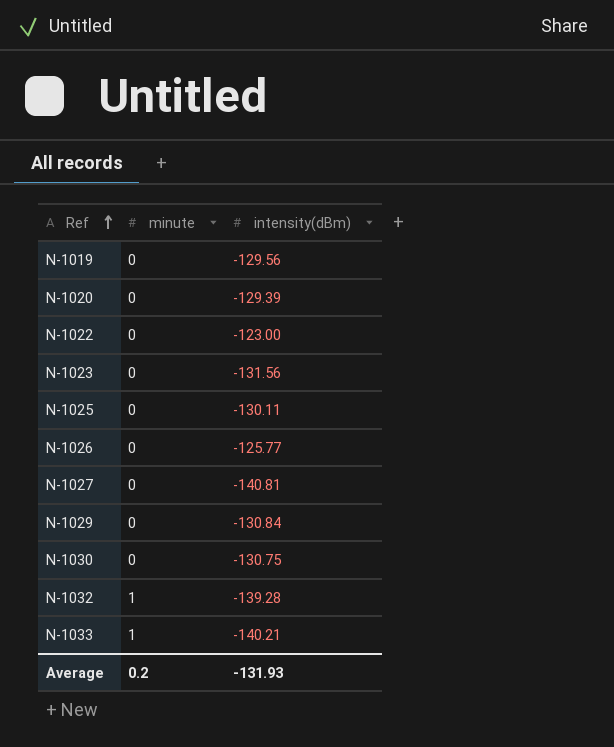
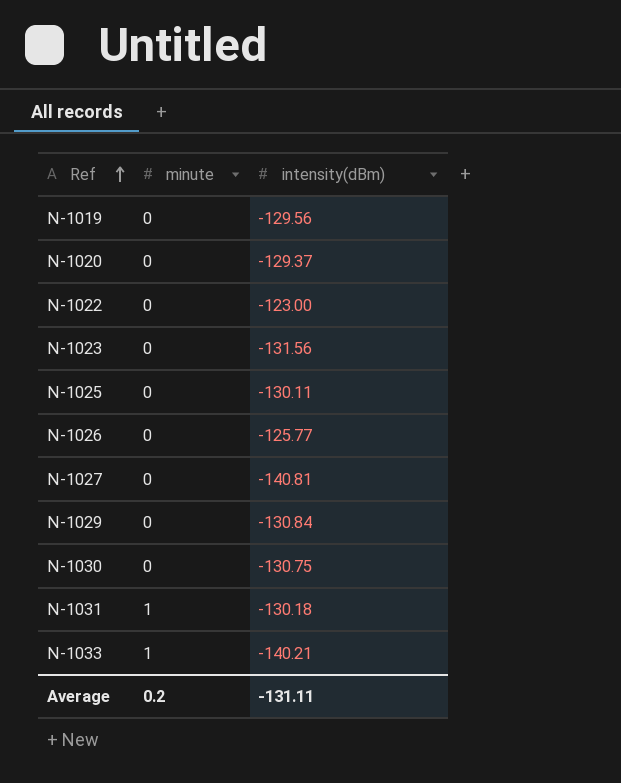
row N-1032: 1 | -139.28 -> none
N-1020 | intensity(dBm): -129.39 -> -129.37
row N-1031: none -> 1 | -130.18
Average | intensity(dBm): -131.93 -> -131.11

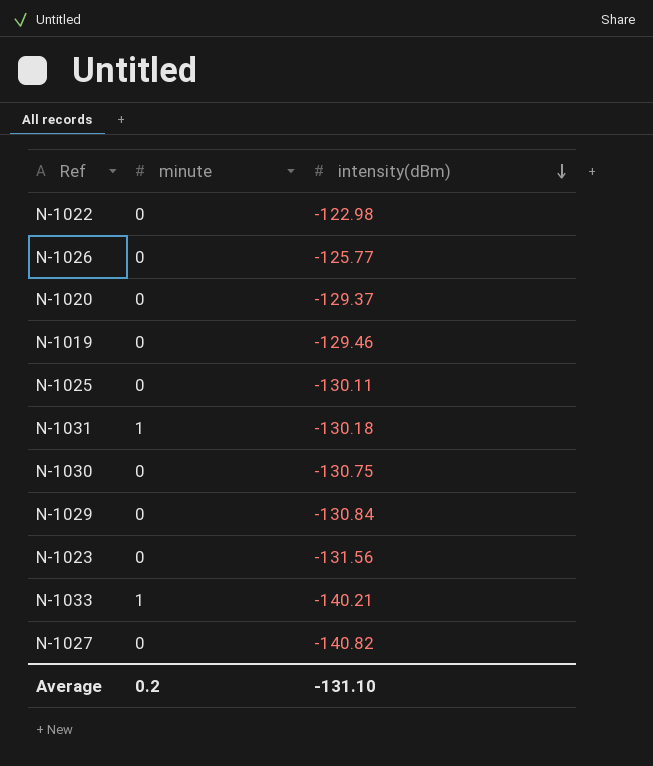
row order: Ref ascending -> intensity(dBm) descending
N-1022 | intensity(dBm): -123.00 -> -122.98
N-1019 | intensity(dBm): -129.56 -> -129.46
N-1027 | intensity(dBm): -140.81 -> -140.82
Average | intensity(dBm): -131.11 -> -131.10

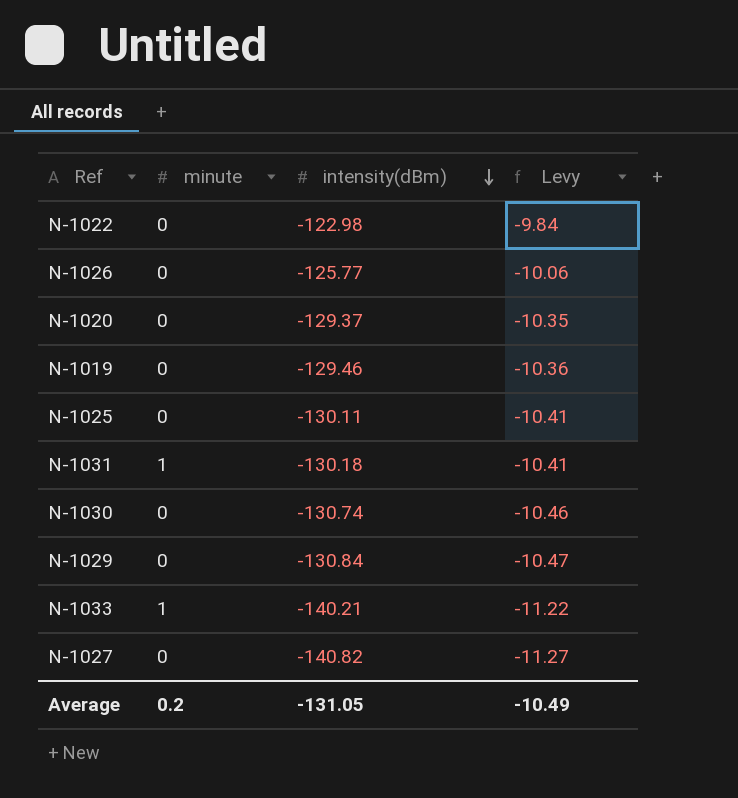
column Levy | formula: none -> [intensity(dBm)] * 0.08
row N-1023: 0 | -131.56 -> none
N-1030 | intensity(dBm): -130.75 -> -130.74
Average | intensity(dBm): -131.10 -> -131.05

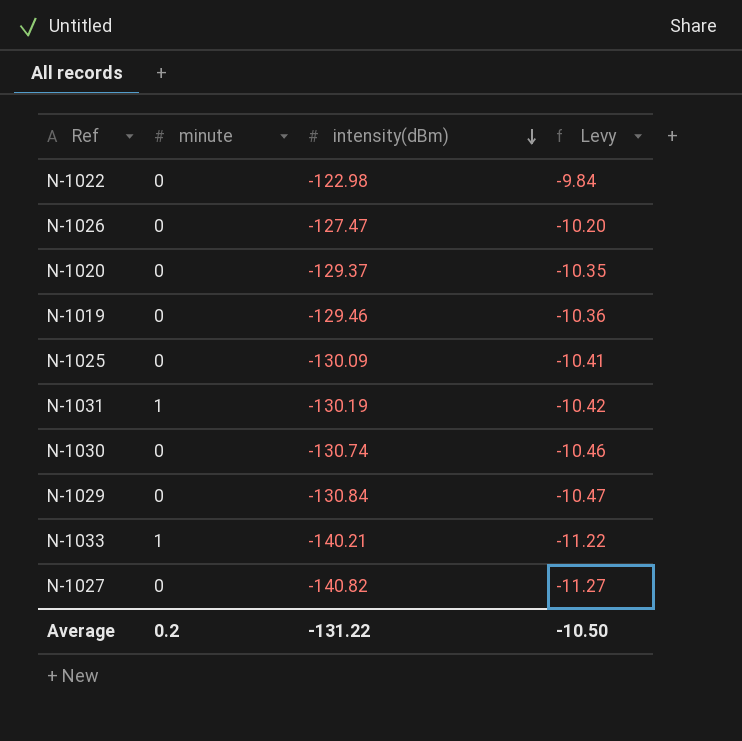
N-1026 | intensity(dBm): -125.77 -> -127.47
N-1026 | Levy: -10.06 -> -10.20
N-1025 | intensity(dBm): -130.11 -> -130.09
N-1031 | intensity(dBm): -130.18 -> -130.19
N-1031 | Levy: -10.41 -> -10.42
Average | intensity(dBm): -131.05 -> -131.22
Average | Levy: -10.49 -> -10.50

